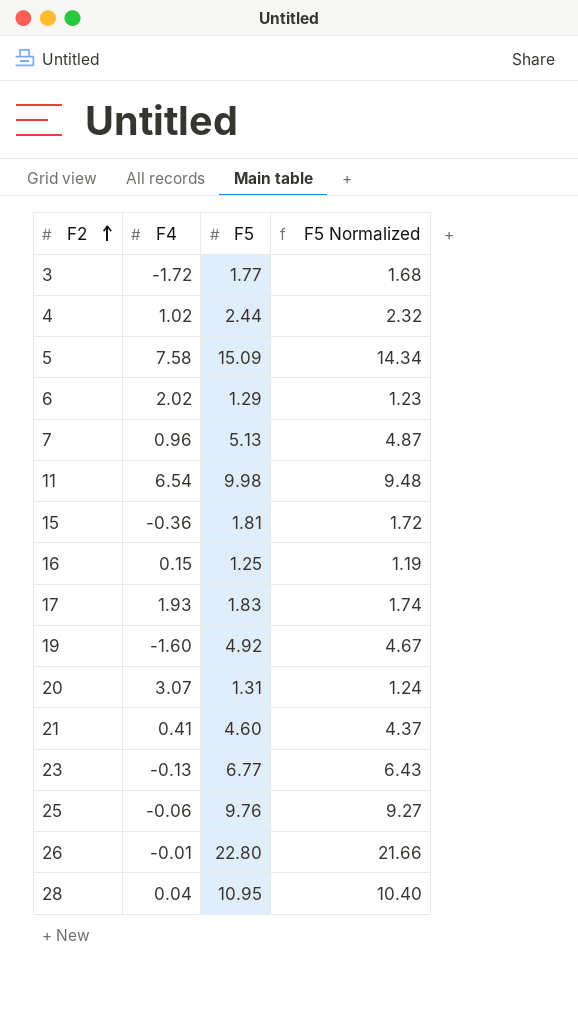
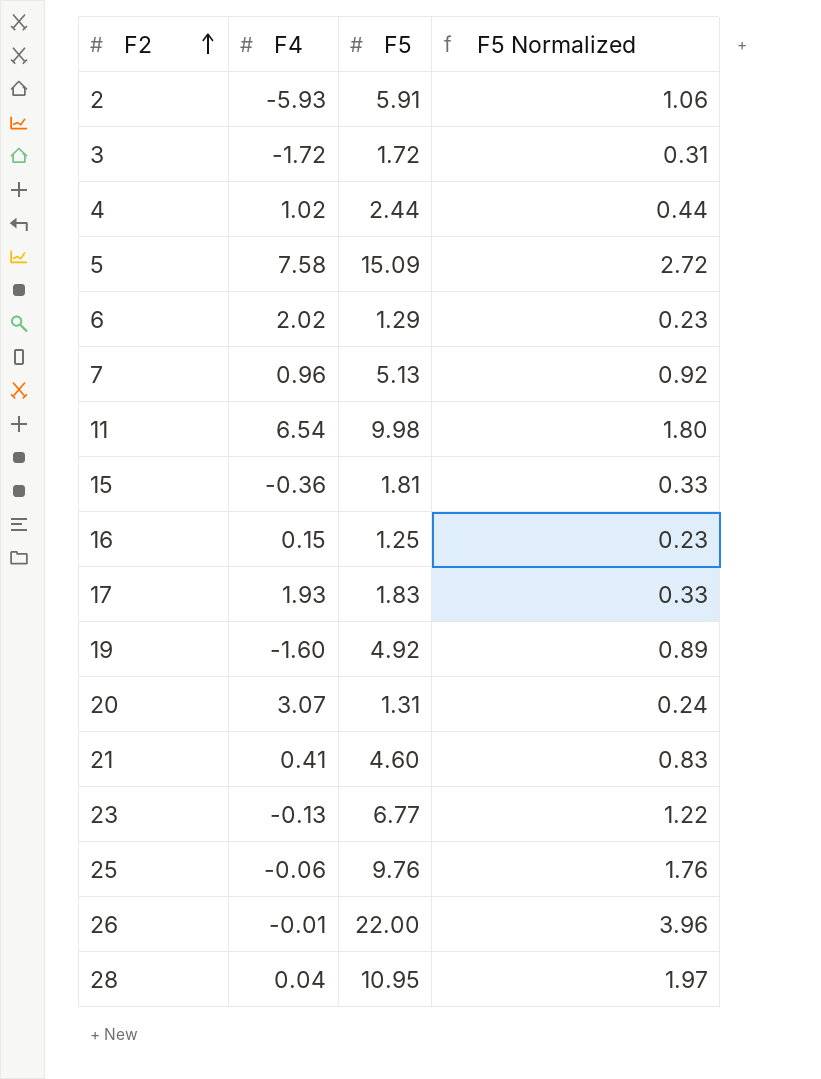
column F5 Normalized | formula: [F5] * 0.95 -> [F5] * 0.18
row 2: none -> -5.93 | 5.91 | 1.06
3 | F5: 1.77 -> 1.72
26 | F5: 22.80 -> 22.00

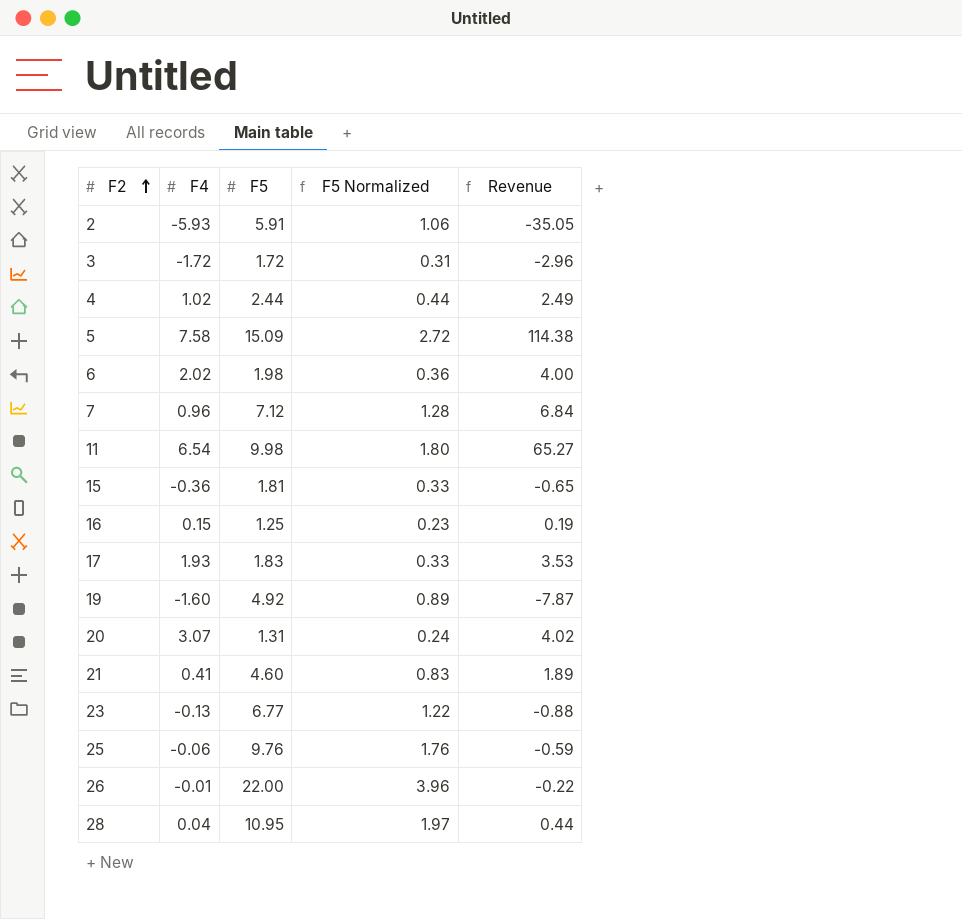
column Revenue | formula: none -> [F4] * [F5]
6 | F5: 1.29 -> 1.98
6 | F5 Normalized: 0.23 -> 0.36
7 | F5: 5.13 -> 7.12
7 | F5 Normalized: 0.92 -> 1.28

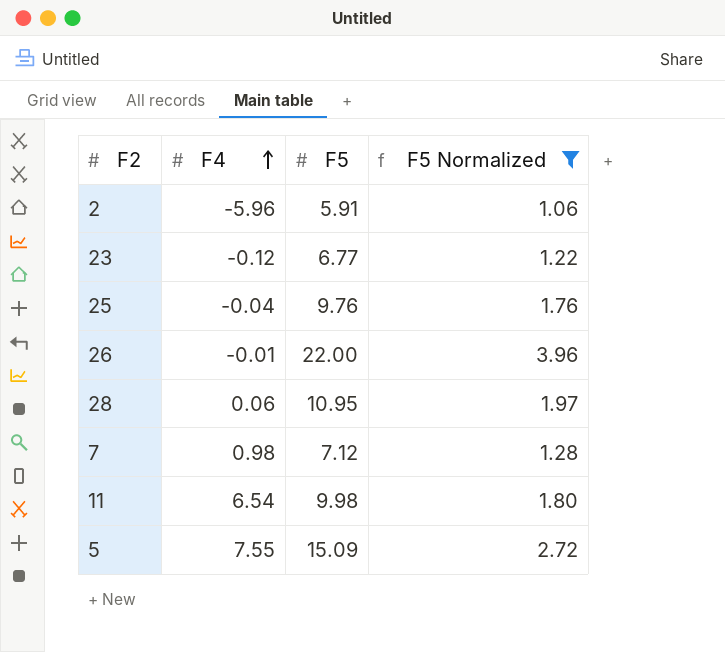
filter: none -> F5 Normalized >= 1.06
row order: F2 ascending -> F4 ascending
column Revenue | formula: [F4] * [F5] -> none
2 | F4: -5.93 -> -5.96
23 | F4: -0.13 -> -0.12
25 | F4: -0.06 -> -0.04
28 | F4: 0.04 -> 0.06
7 | F4: 0.96 -> 0.98
5 | F4: 7.58 -> 7.55

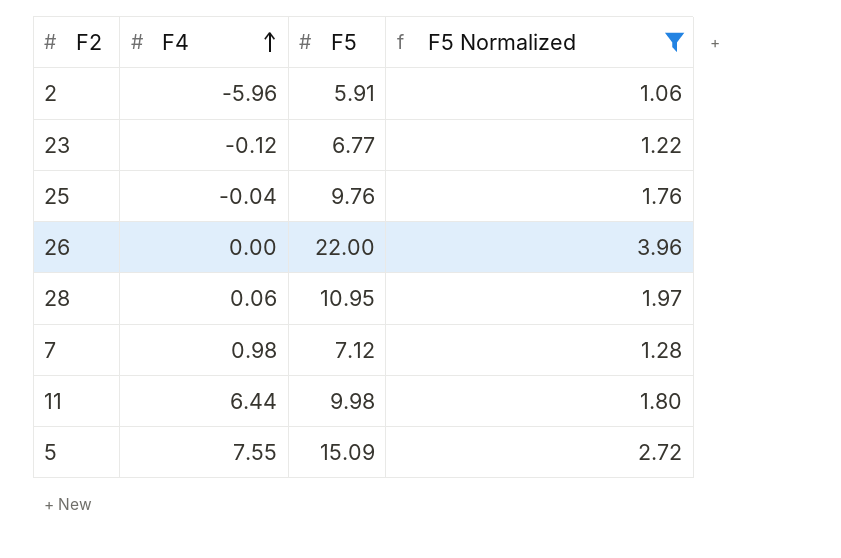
26 | F4: -0.01 -> 0.00
11 | F4: 6.54 -> 6.44

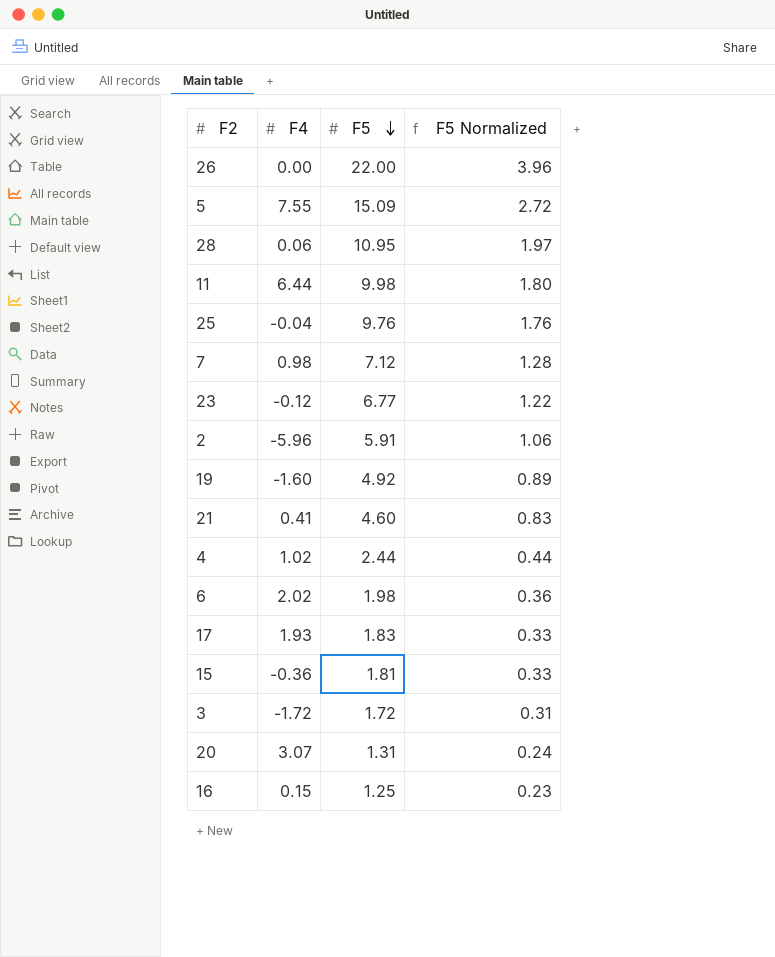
filter: F5 Normalized >= 1.06 -> none
row order: F4 ascending -> F5 descending

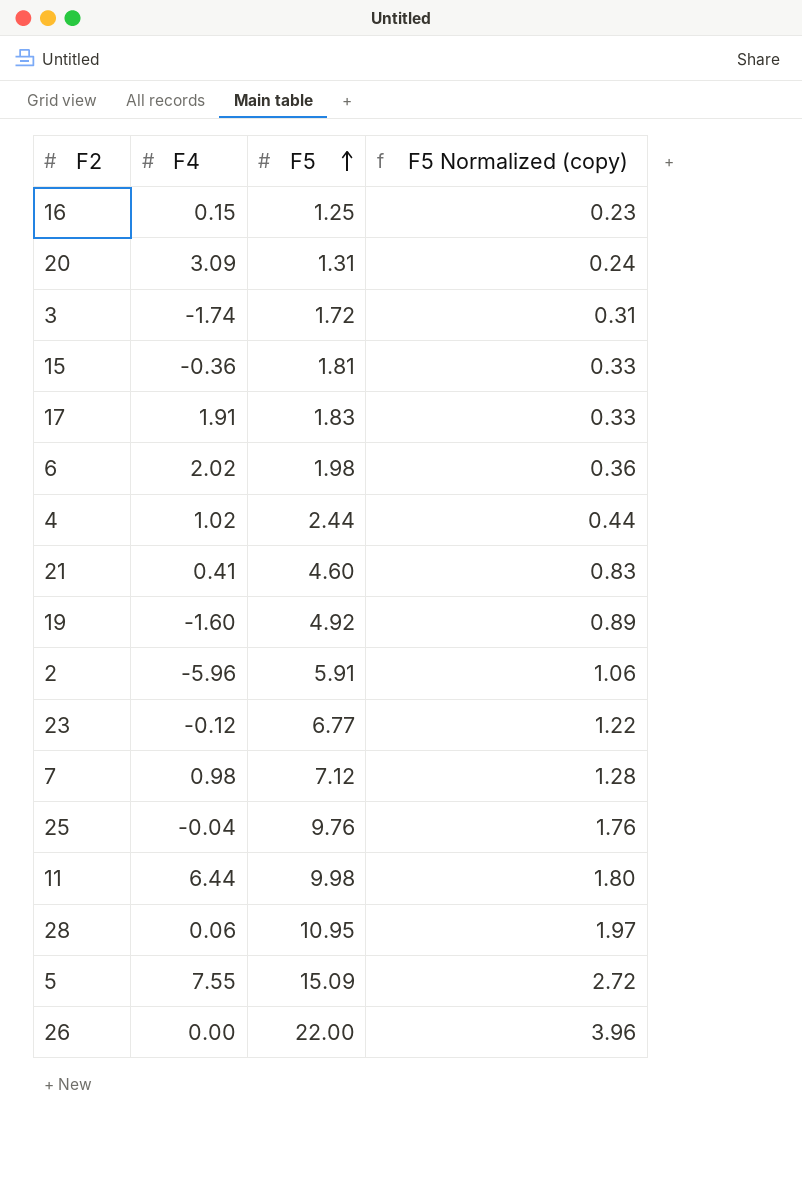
row order: F5 descending -> F5 ascending
column name: F5 Normalized -> F5 Normalized (copy)
20 | F4: 3.07 -> 3.09
3 | F4: -1.72 -> -1.74
17 | F4: 1.93 -> 1.91

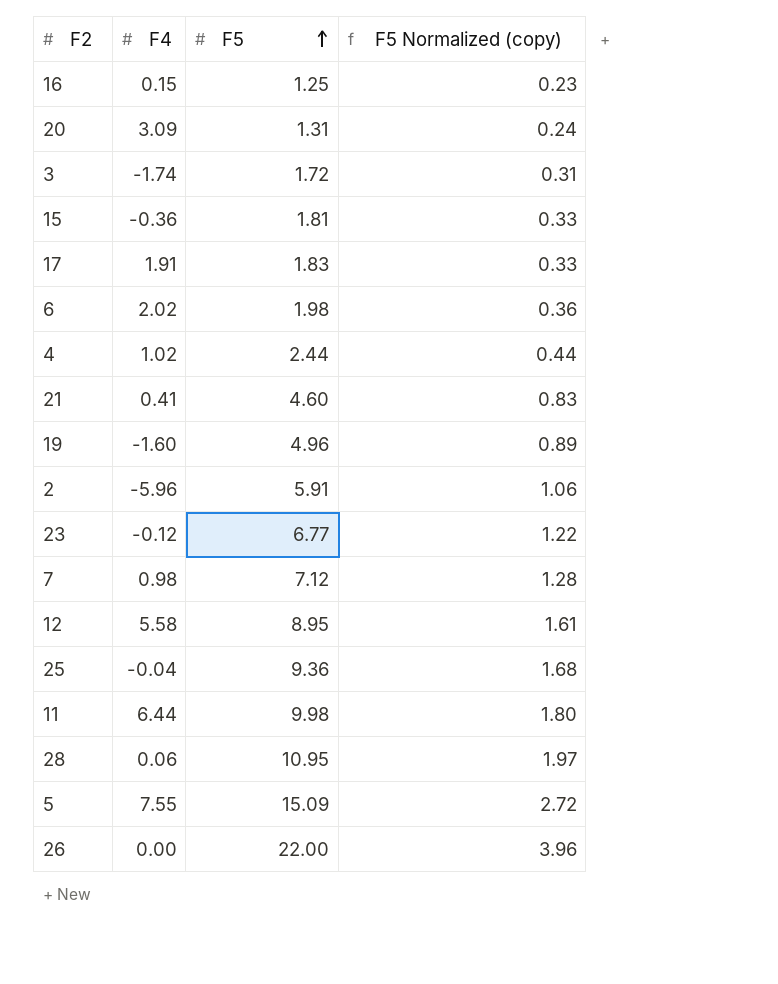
19 | F5: 4.92 -> 4.96
row 12: none -> 5.58 | 8.95 | 1.61
25 | F5: 9.76 -> 9.36
25 | F5 Normalized (copy): 1.76 -> 1.68

